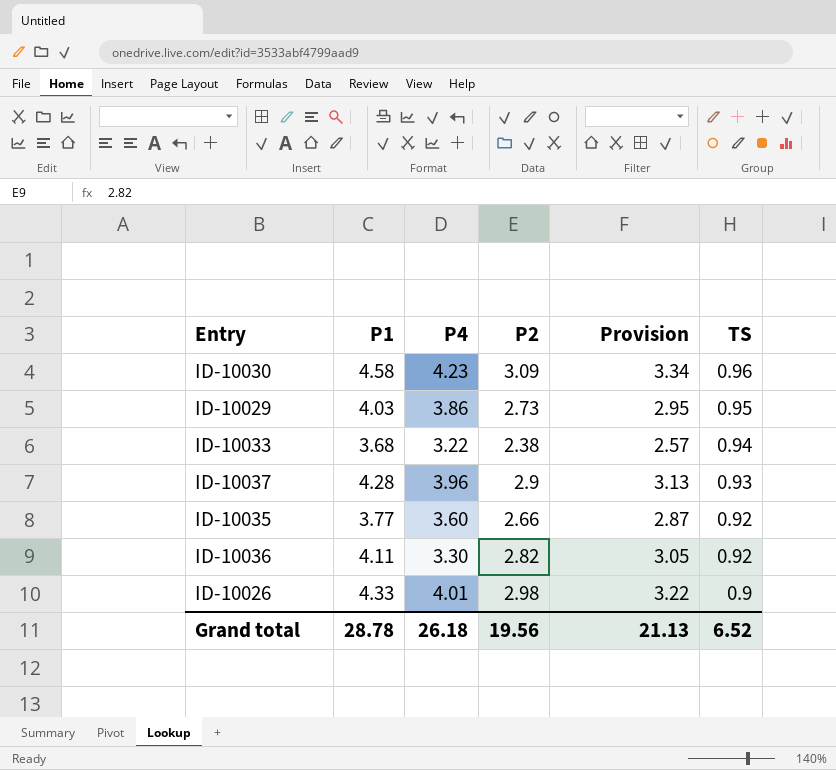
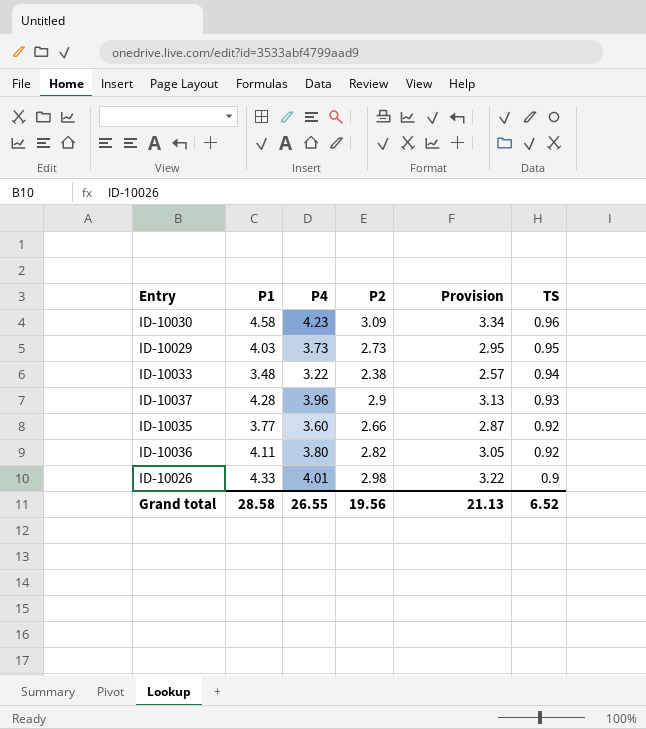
ID-10029 | P4: 3.86 -> 3.73
ID-10033 | P1: 3.68 -> 3.48
ID-10036 | P4: 3.30 -> 3.80
Grand total | P1: 28.78 -> 28.58
Grand total | P4: 26.18 -> 26.55

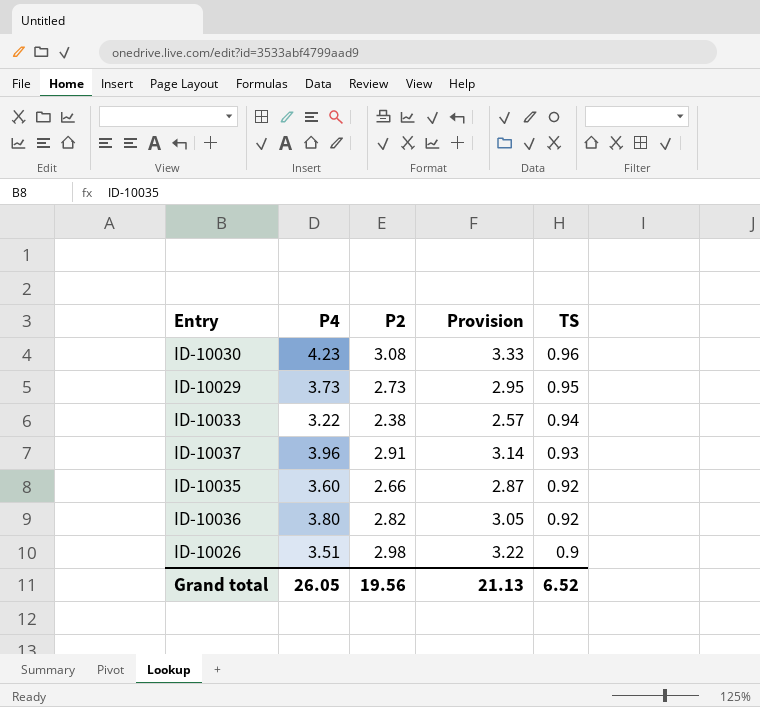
column P1 | position: 2 -> none
ID-10030 | P2: 3.09 -> 3.08
ID-10030 | Provision: 3.34 -> 3.33
ID-10037 | P2: 2.9 -> 2.91
ID-10037 | Provision: 3.13 -> 3.14
ID-10026 | P4: 4.01 -> 3.51
Grand total | P4: 26.55 -> 26.05

